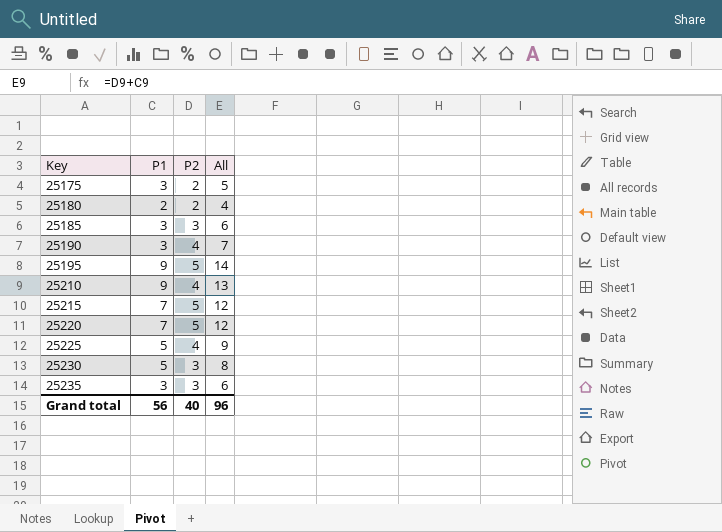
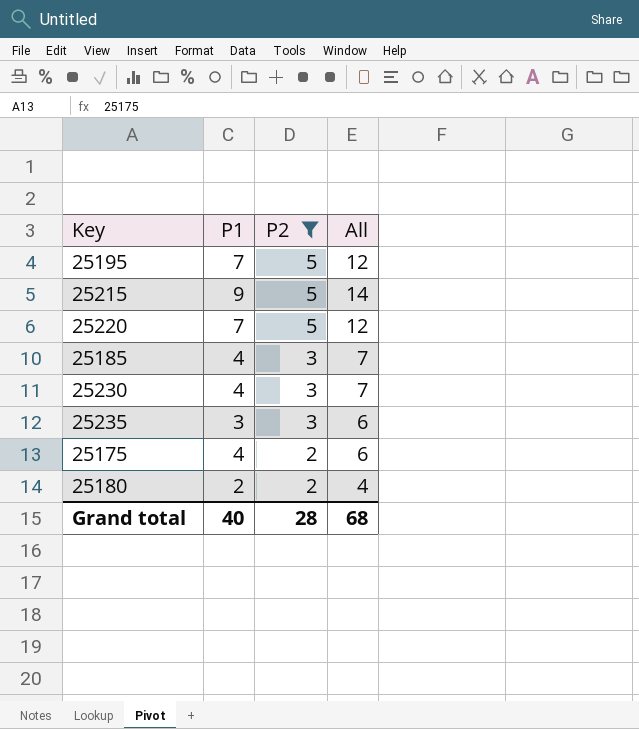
filter: none -> P2 != 4
row order: Key ascending -> P2 descending
25195 | P1: 9 -> 7
25195 | All: 14 -> 12
25215 | P1: 7 -> 9
25215 | All: 12 -> 14
25185 | P1: 3 -> 4
25185 | All: 6 -> 7
25230 | P1: 5 -> 4
25230 | All: 8 -> 7
25175 | P1: 3 -> 4
25175 | All: 5 -> 6
Grand total | P1: 56 -> 40
Grand total | P2: 40 -> 28
Grand total | All: 96 -> 68

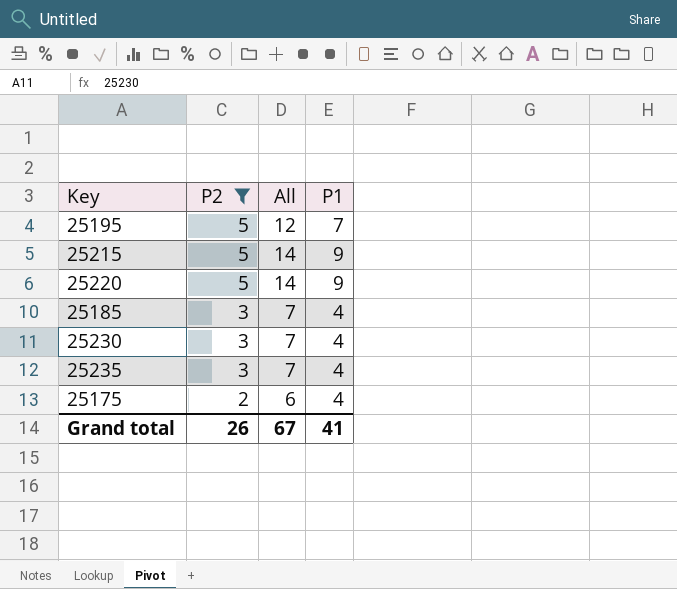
column P1 | position: 2 -> 4
row 25180: 2 | 2 | 4 -> none
25220 | All: 12 -> 14
25220 | P1: 7 -> 9
25235 | All: 6 -> 7
25235 | P1: 3 -> 4
Grand total | P2: 28 -> 26
Grand total | All: 68 -> 67
Grand total | P1: 40 -> 41

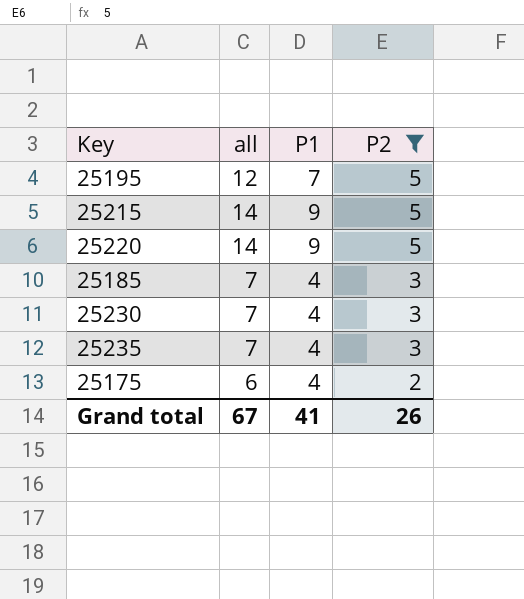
column name: All -> all
column P2 | position: 2 -> 4

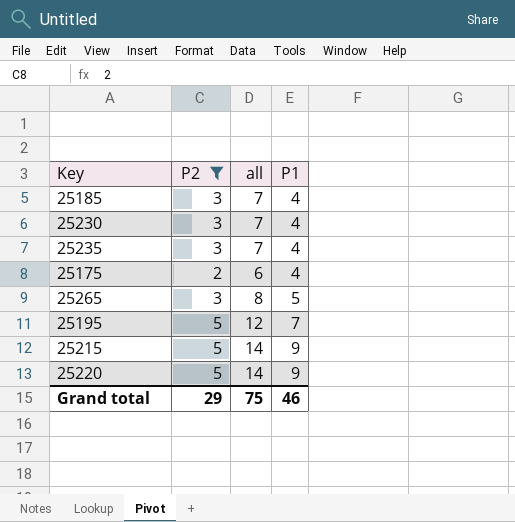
row order: P2 descending -> P1 ascending
column P2 | position: 4 -> 2
row 25265: none -> 3 | 8 | 5
Grand total | P2: 26 -> 29
Grand total | all: 67 -> 75
Grand total | P1: 41 -> 46

